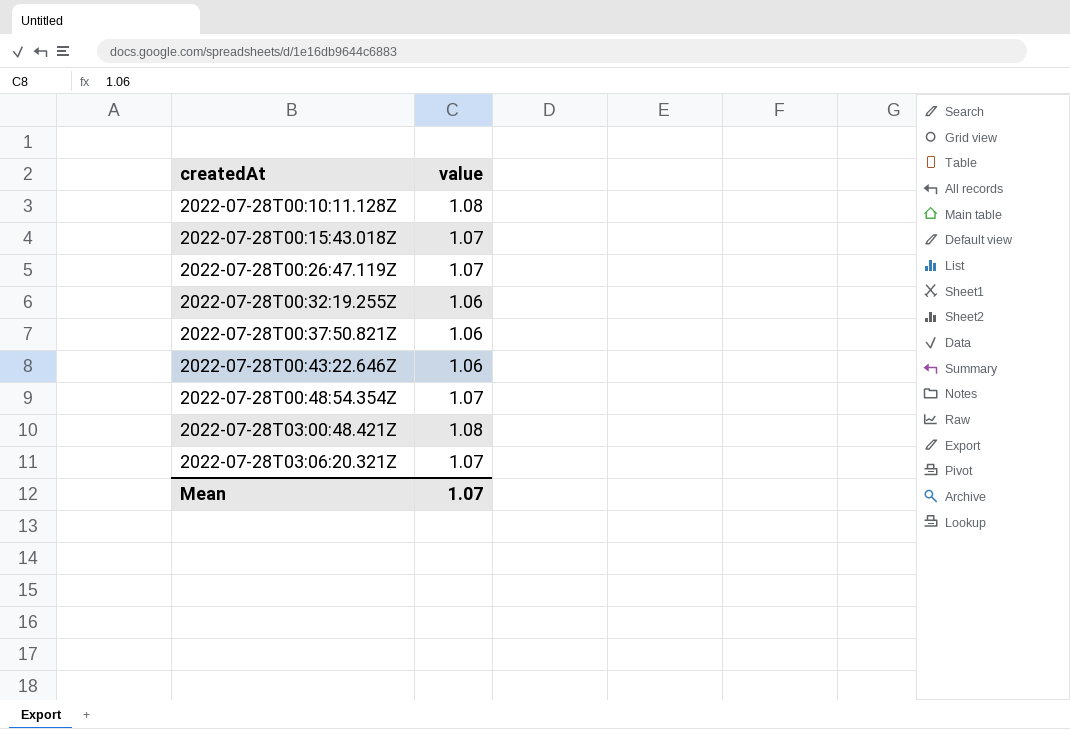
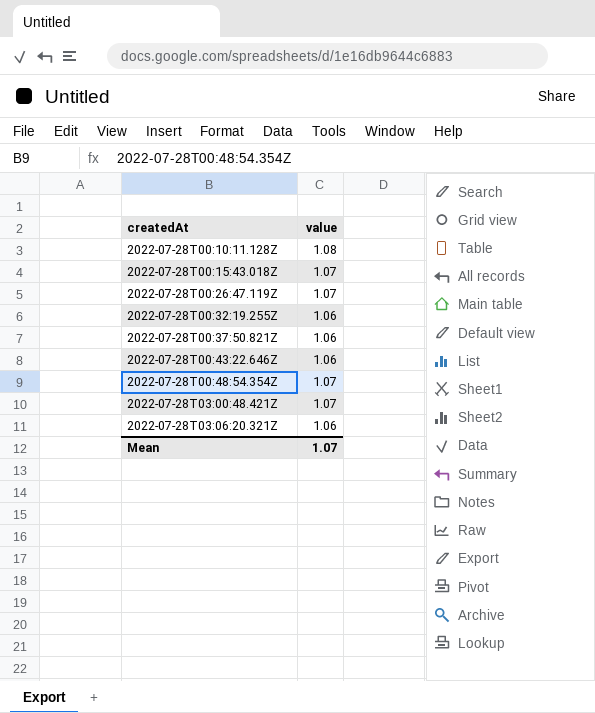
2022-07-28T03:00:48.421Z | value: 1.08 -> 1.07
2022-07-28T03:06:20.321Z | value: 1.07 -> 1.06

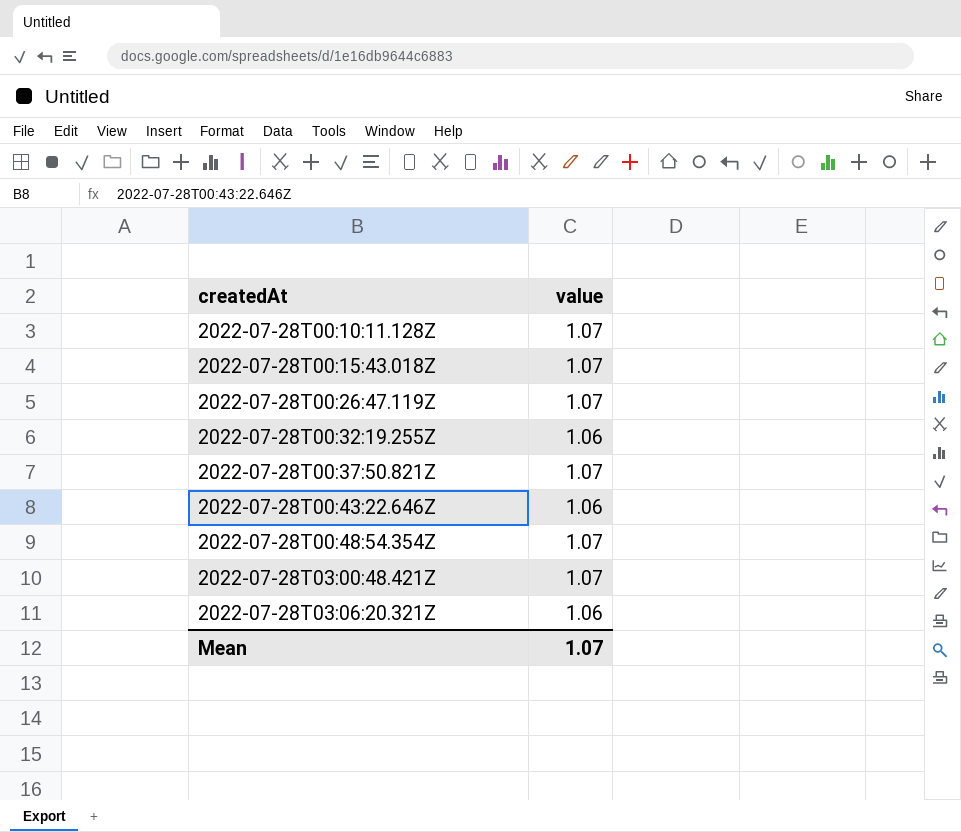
2022-07-28T00:10:11.128Z | value: 1.08 -> 1.07
2022-07-28T00:37:50.821Z | value: 1.06 -> 1.07

